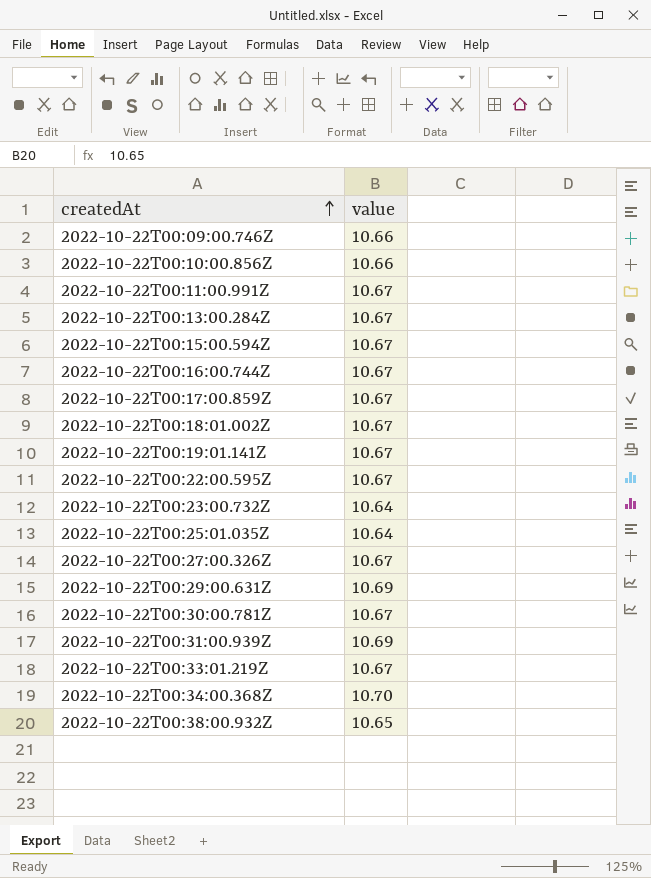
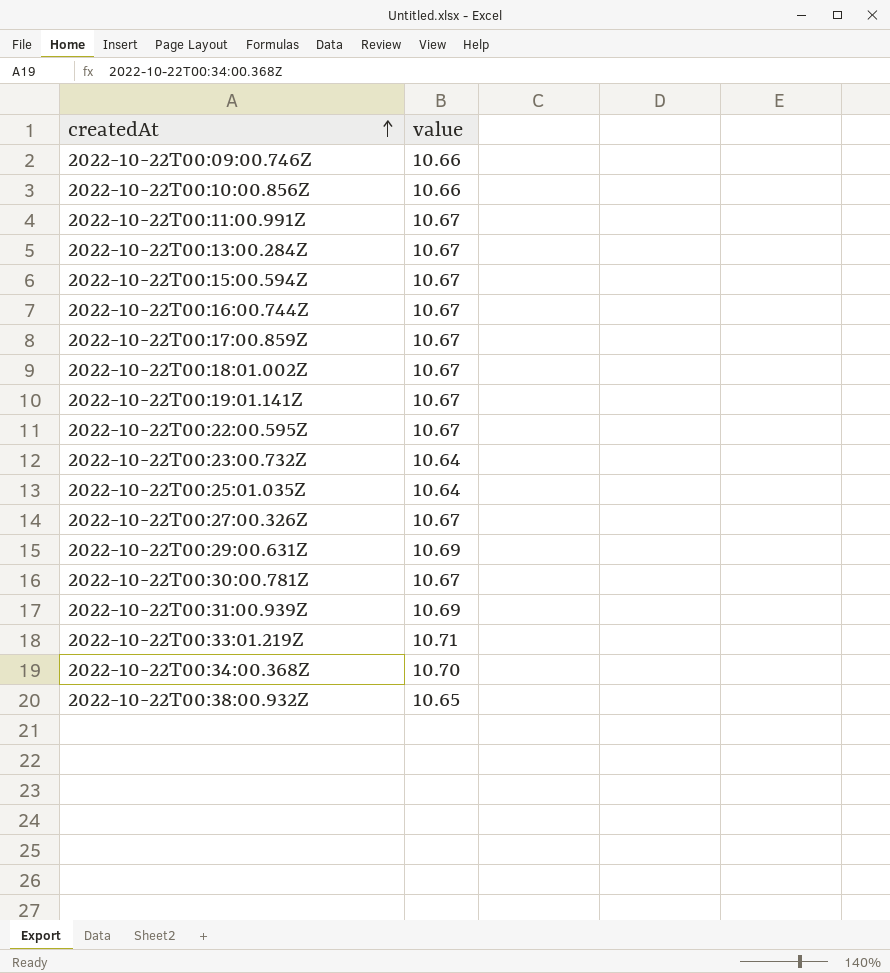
2022-10-22T00:33:01.219Z | value: 10.67 -> 10.71

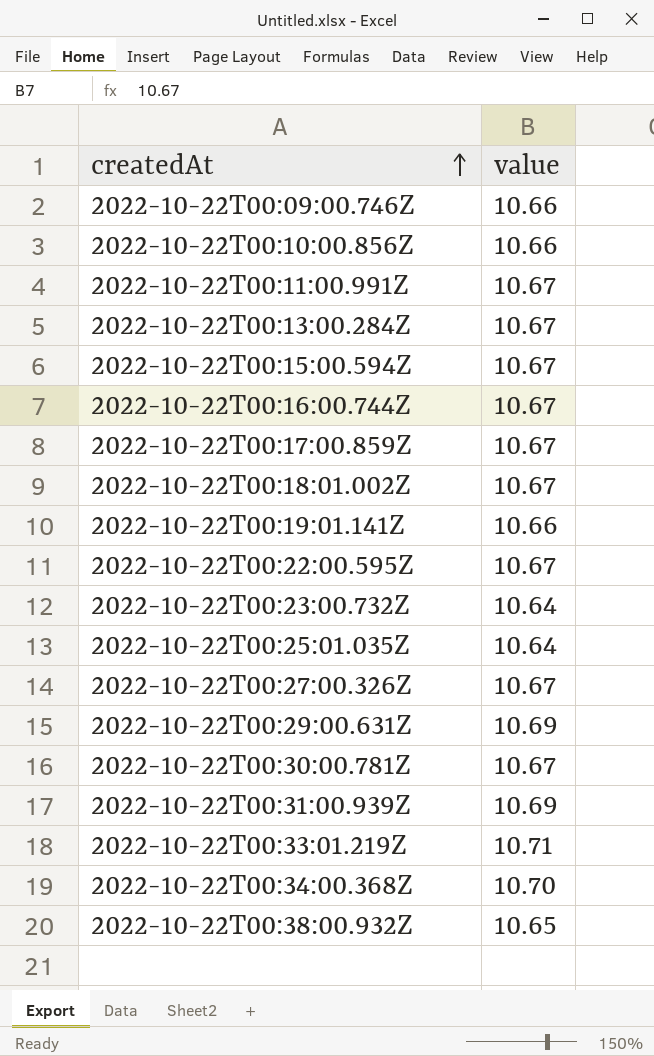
2022-10-22T00:19:01.141Z | value: 10.67 -> 10.66

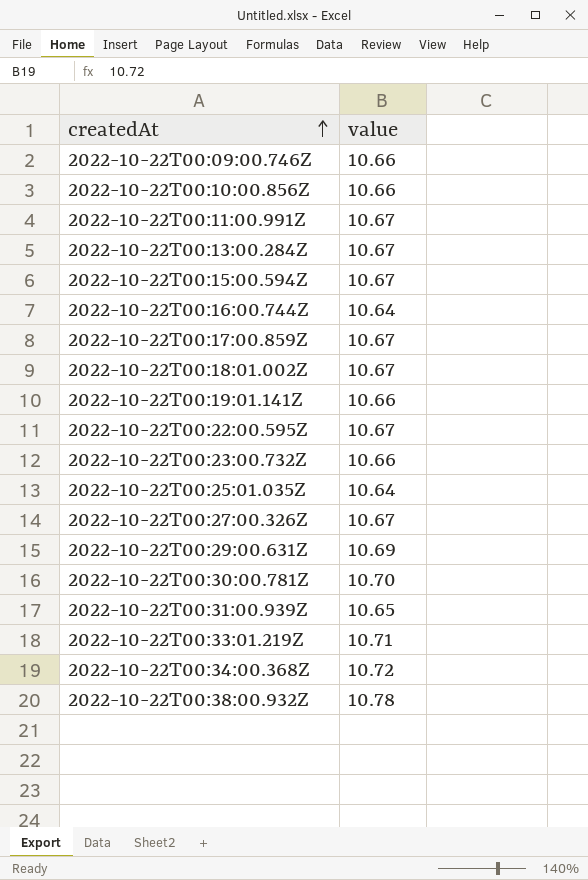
2022-10-22T00:16:00.744Z | value: 10.67 -> 10.64
2022-10-22T00:23:00.732Z | value: 10.64 -> 10.66
2022-10-22T00:30:00.781Z | value: 10.67 -> 10.70
2022-10-22T00:31:00.939Z | value: 10.69 -> 10.65
2022-10-22T00:34:00.368Z | value: 10.70 -> 10.72
2022-10-22T00:38:00.932Z | value: 10.65 -> 10.78

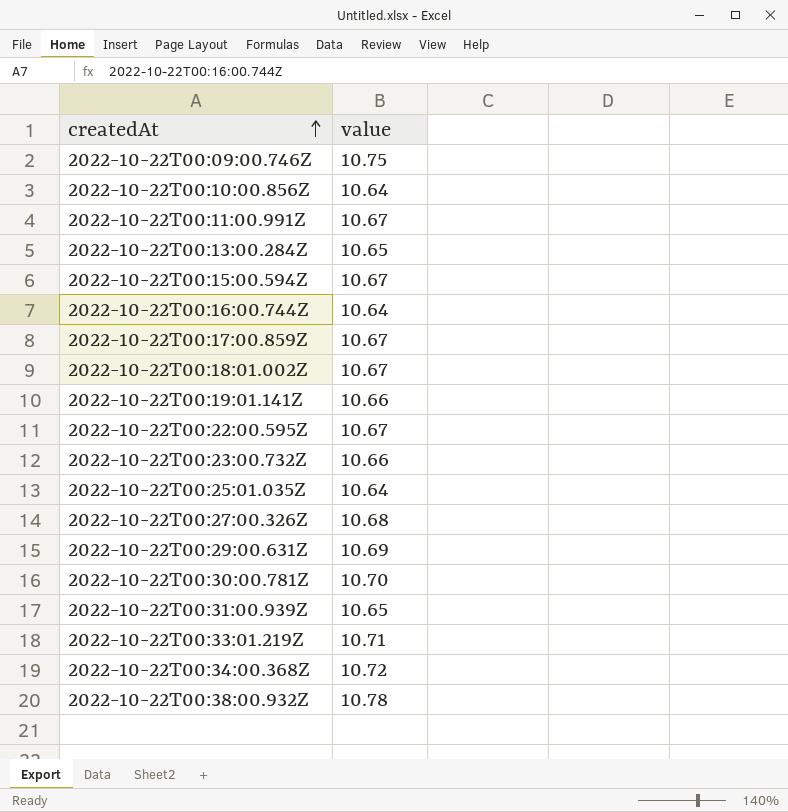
2022-10-22T00:09:00.746Z | value: 10.66 -> 10.75
2022-10-22T00:10:00.856Z | value: 10.66 -> 10.64
2022-10-22T00:13:00.284Z | value: 10.67 -> 10.65
2022-10-22T00:27:00.326Z | value: 10.67 -> 10.68

